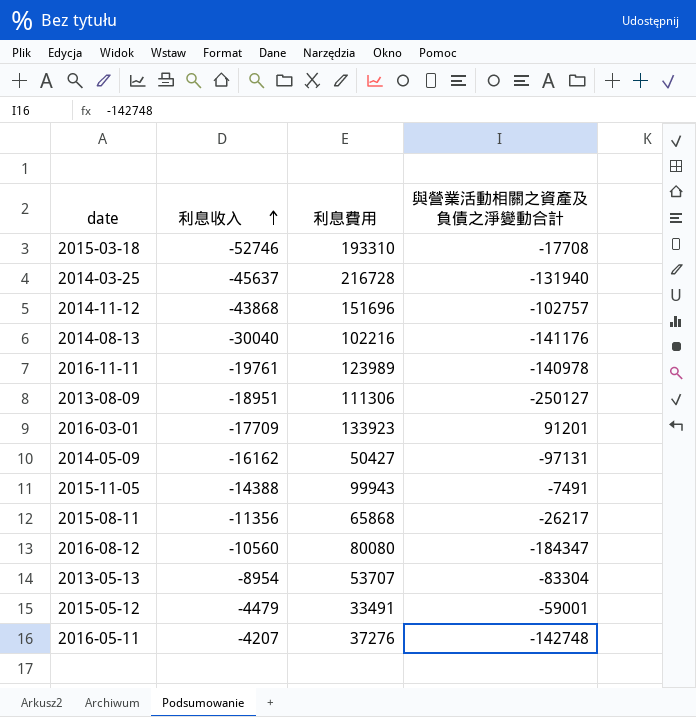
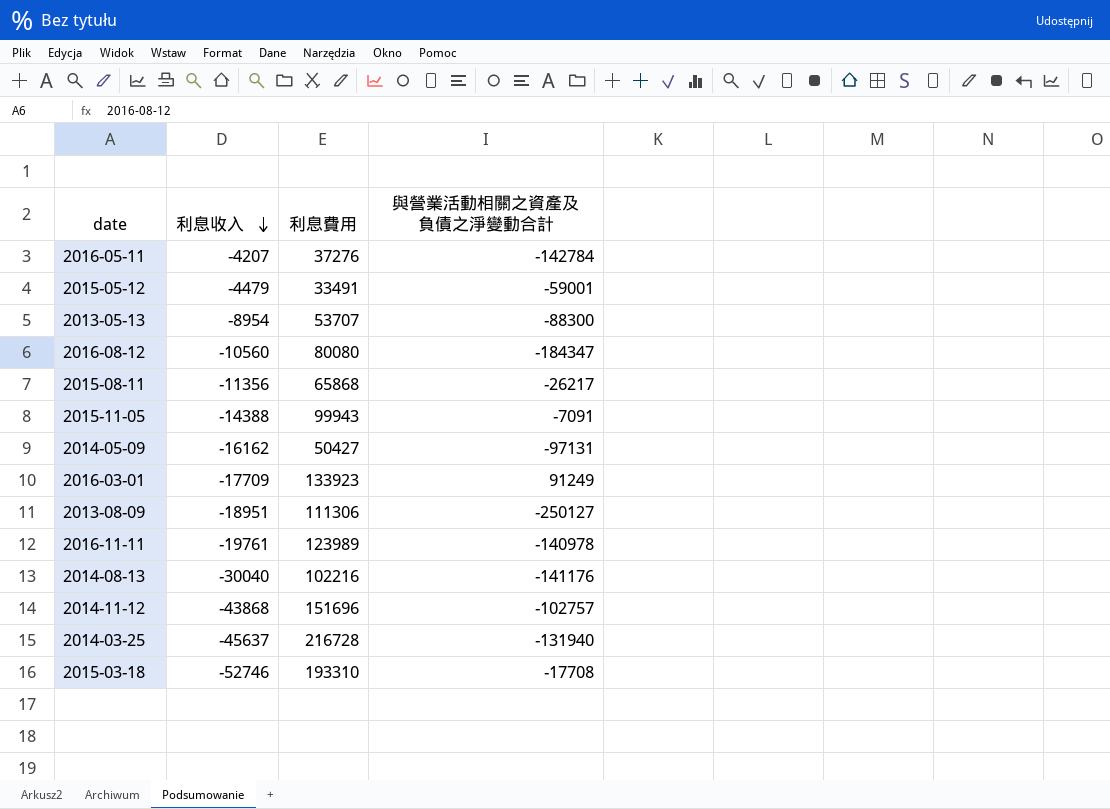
row order: 利息收入 ascending -> 利息收入 descending
2016-05-11 | 與營業活動相關之資產及負債之淨變動合計: -142748 -> -142784
2013-05-13 | 與營業活動相關之資產及負債之淨變動合計: -83304 -> -88300
2015-11-05 | 與營業活動相關之資產及負債之淨變動合計: -7491 -> -7091
2016-03-01 | 與營業活動相關之資產及負債之淨變動合計: 91201 -> 91249

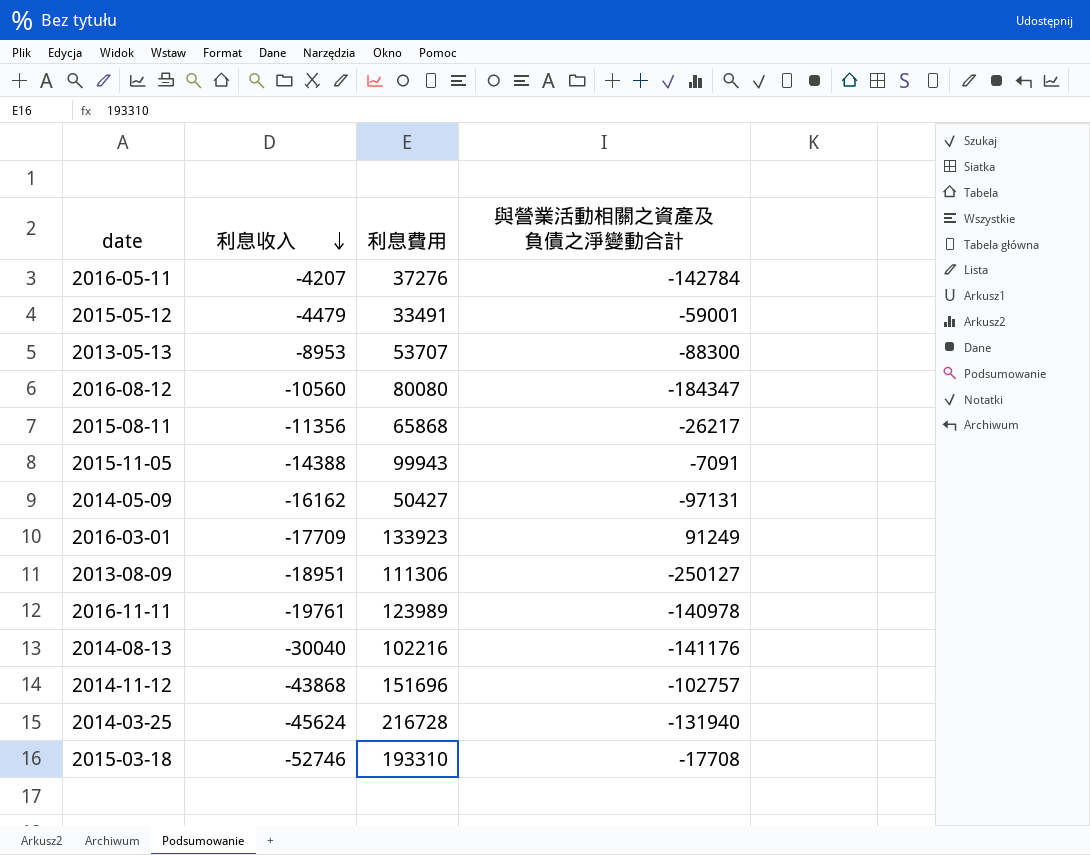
2013-05-13 | 利息收入: -8954 -> -8953
2014-03-25 | 利息收入: -45637 -> -45624

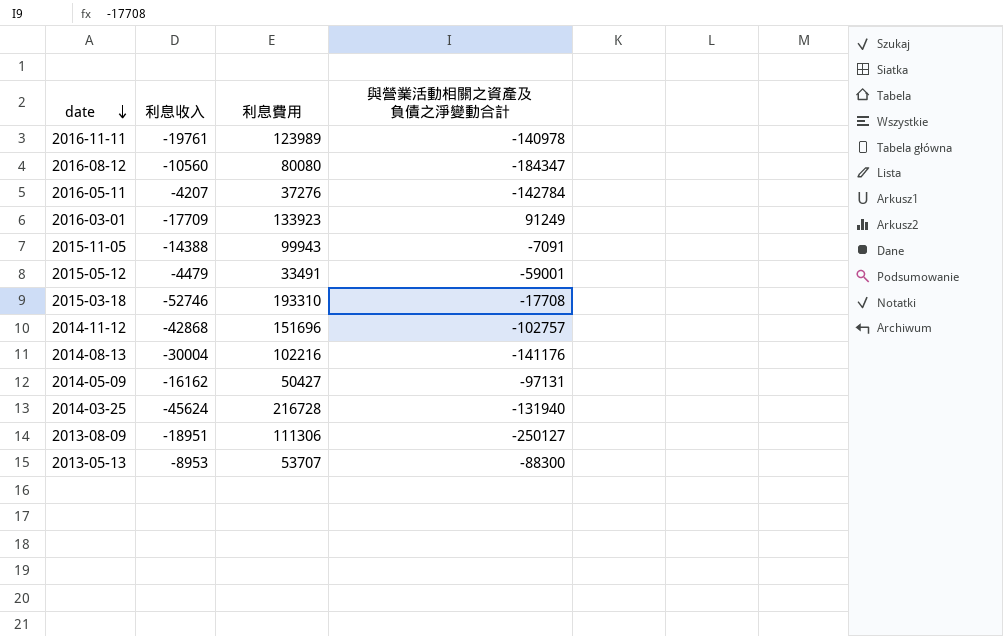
row order: 利息收入 descending -> date descending
row 2015-08-11: -11356 | 65868 | -26217 -> none
2014-11-12 | 利息收入: -43868 -> -42868
2014-08-13 | 利息收入: -30040 -> -30004

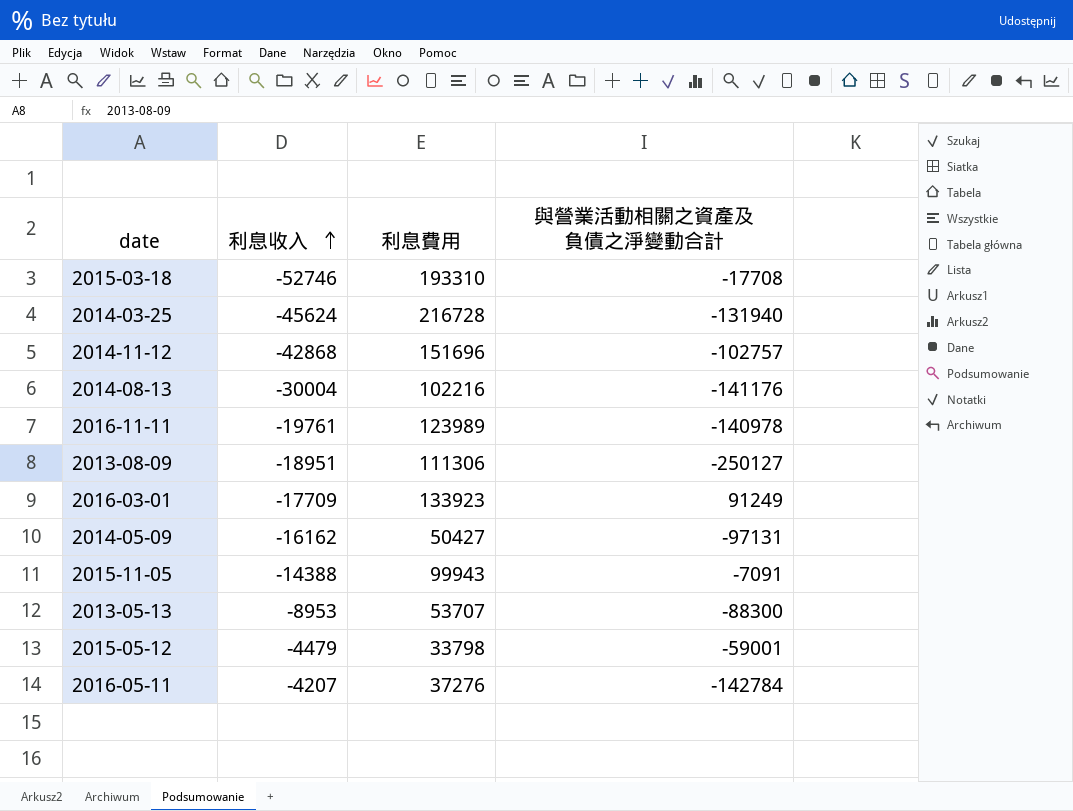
row order: date descending -> 利息收入 ascending
row 2016-08-12: -10560 | 80080 | -184347 -> none
2015-05-12 | 利息費用: 33491 -> 33798

